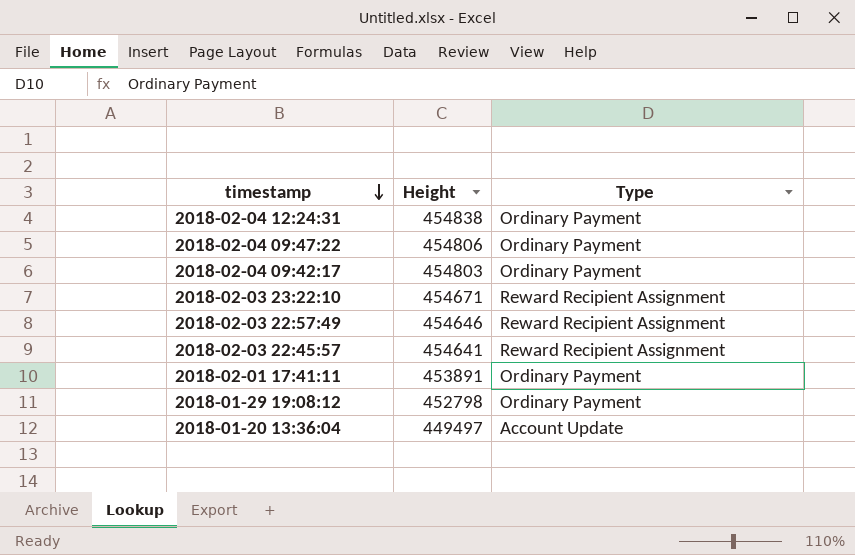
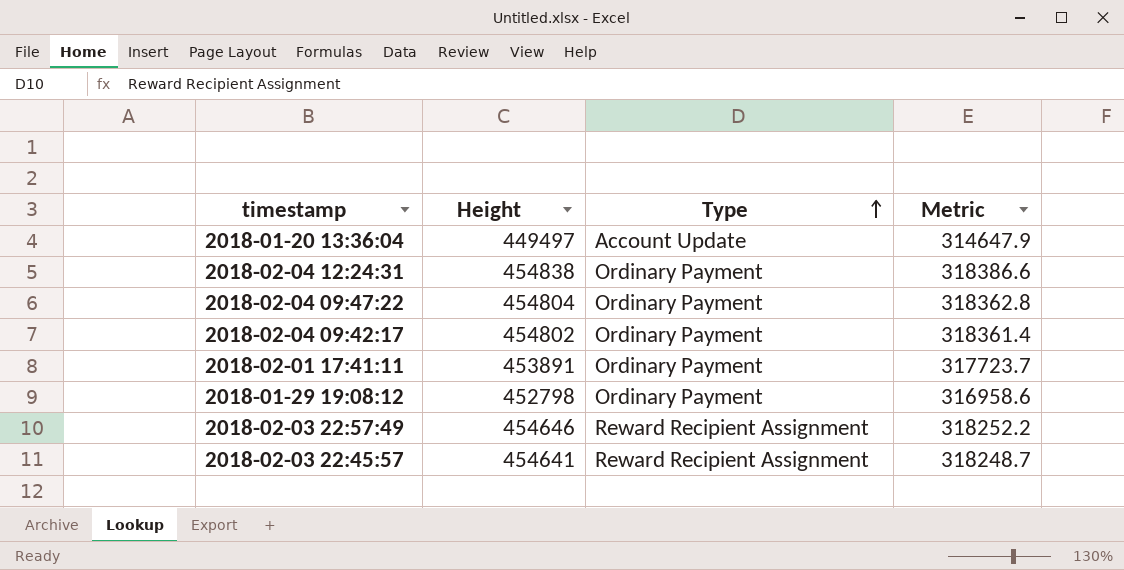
row order: timestamp descending -> Type ascending
column Metric | formula: none -> [Height] * 0.7
row 2018-02-03 23:22:10: 454671 | Reward Recipient Assignment -> none
2018-02-04 09:47:22 | Height: 454806 -> 454804
2018-02-04 09:42:17 | Height: 454803 -> 454802

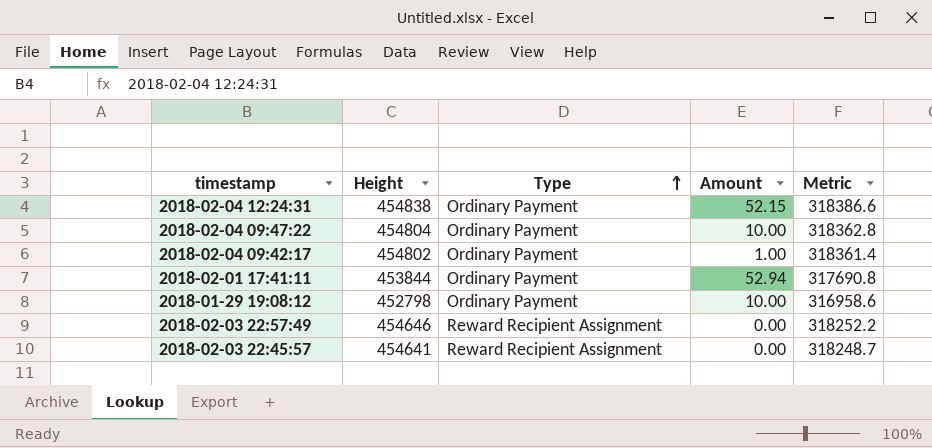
column Amount | position: none -> 4
row 2018-01-20 13:36:04: 449497 | Account Update | 314647.9 -> none
2018-02-01 17:41:11 | Height: 453891 -> 453844
2018-02-01 17:41:11 | Metric: 317723.7 -> 317690.8

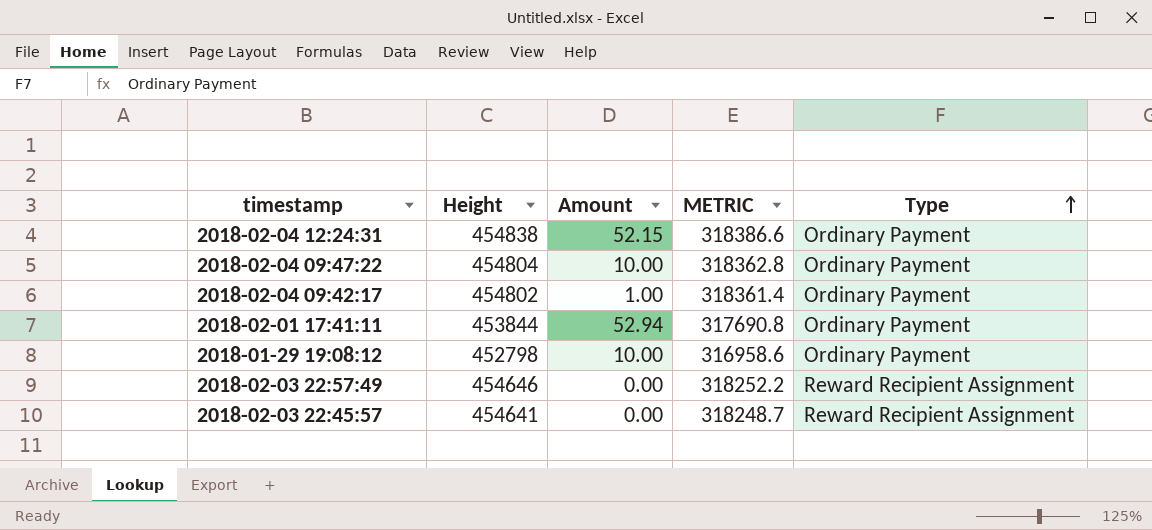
column name: Metric -> METRIC
column Type | position: 3 -> 5

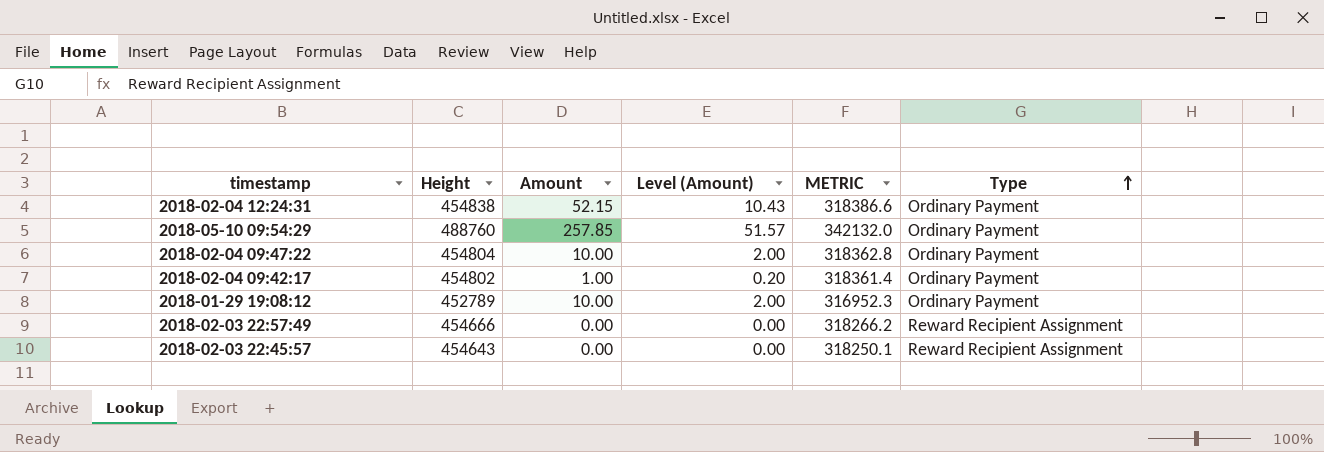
column Level (Amount) | formula: none -> [Amount] * 0.2
row 2018-02-01 17:41:11: 453844 | 52.94 | 317690.8 | Ordinary Payment -> none
row 2018-05-10 09:54:29: none -> 488760 | 257.85 | 51.57 | 342132.0 | Ordinary Payment
2018-01-29 19:08:12 | Height: 452798 -> 452789
2018-01-29 19:08:12 | METRIC: 316958.6 -> 316952.3
2018-02-03 22:57:49 | Height: 454646 -> 454666
2018-02-03 22:57:49 | METRIC: 318252.2 -> 318266.2
2018-02-03 22:45:57 | Height: 454641 -> 454643
2018-02-03 22:45:57 | METRIC: 318248.7 -> 318250.1

